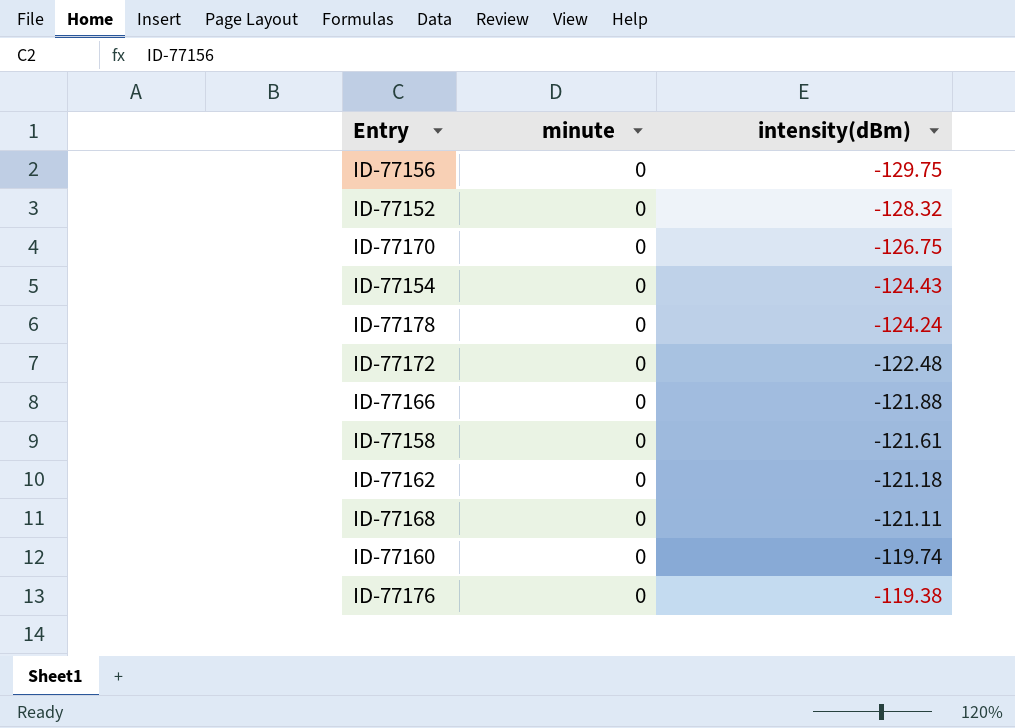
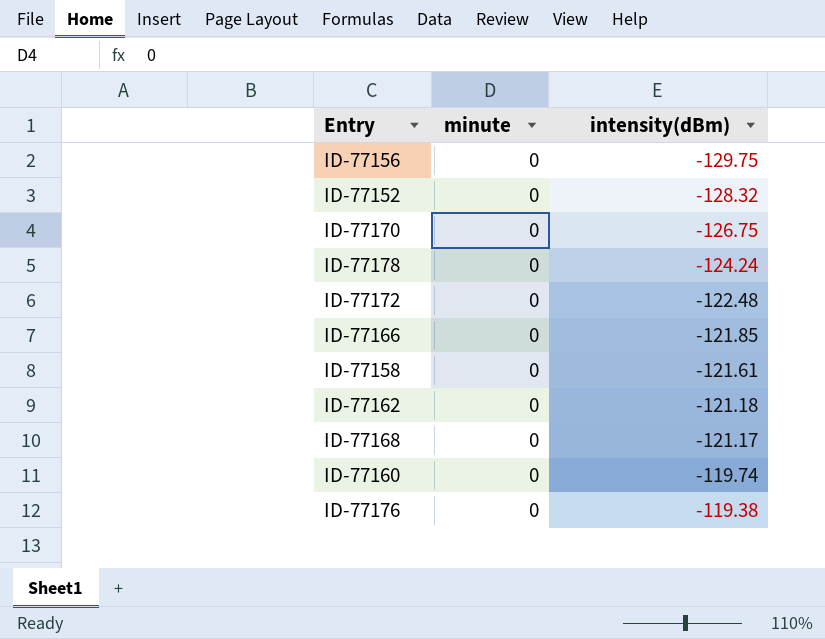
row ID-77154: 0 | -124.43 -> none
ID-77166 | intensity(dBm): -121.88 -> -121.85
ID-77168 | intensity(dBm): -121.11 -> -121.17

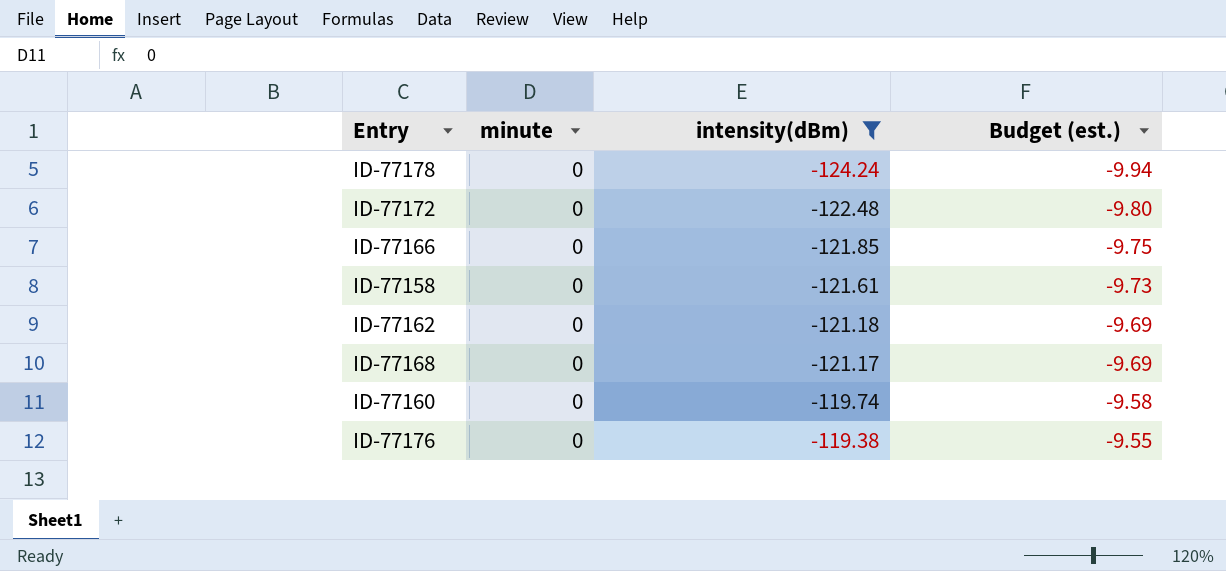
filter: none -> intensity(dBm) >= -124.24
column Budget (est.) | formula: none -> [intensity(dBm)] * 0.08

